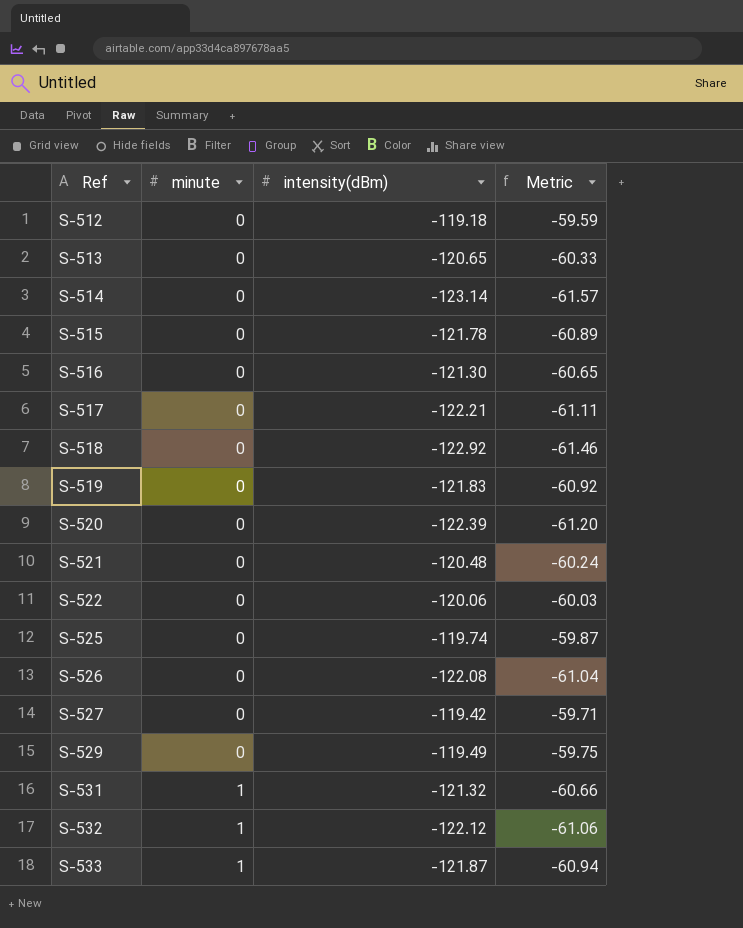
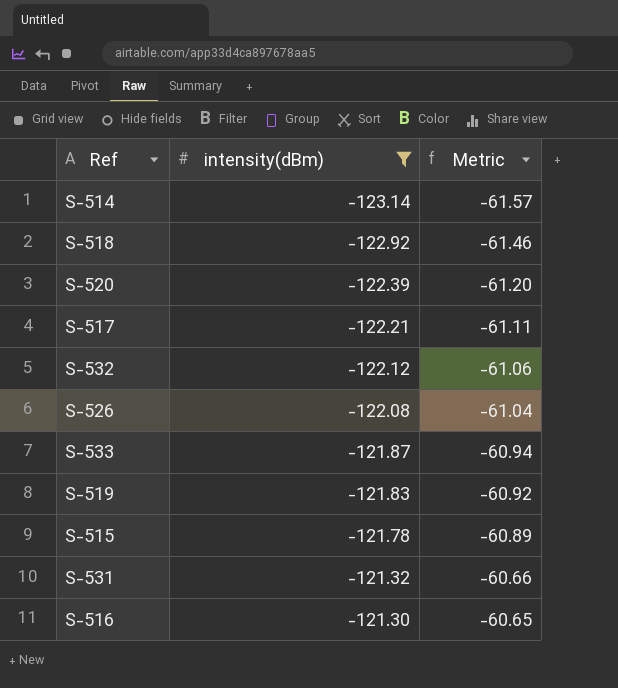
filter: none -> intensity(dBm) <= -121.30
row order: Ref ascending -> intensity(dBm) ascending
column minute | position: 2 -> none

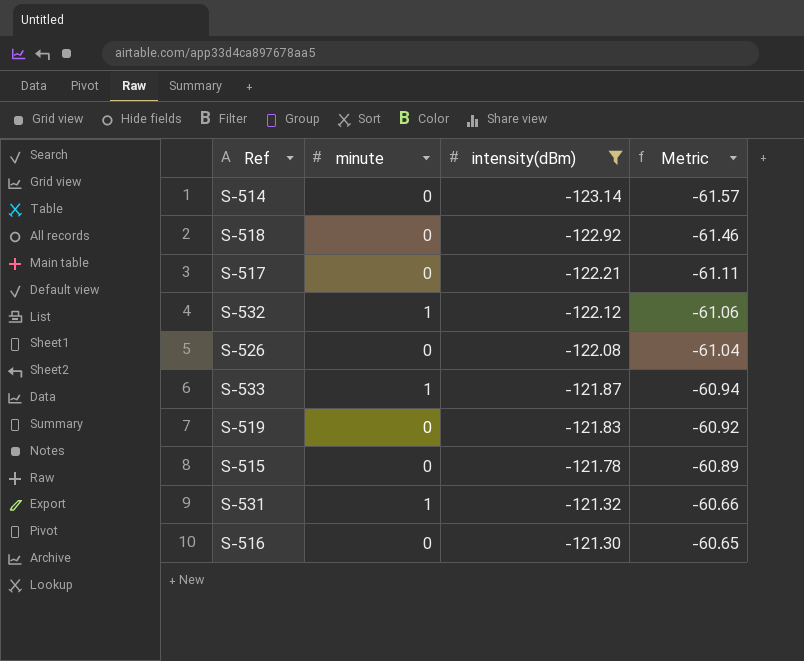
column minute | position: none -> 2
row S-520: -122.39 | -61.20 -> none

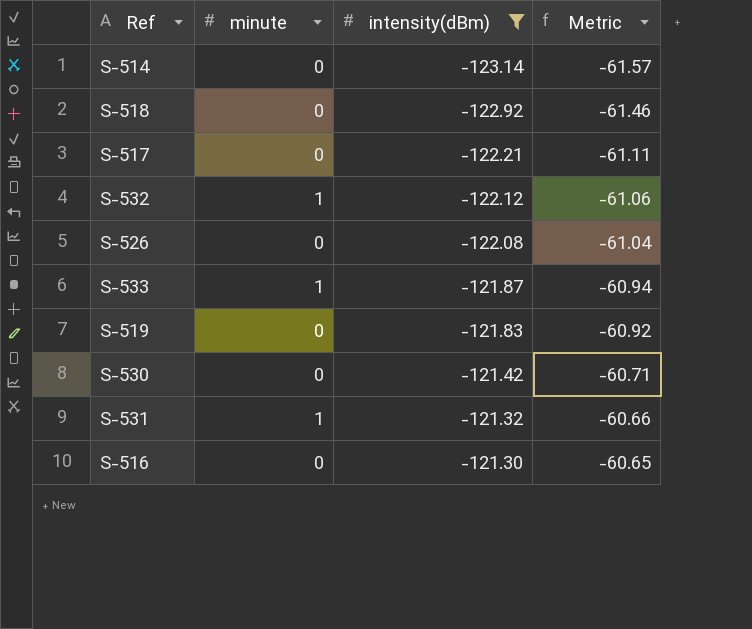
row S-515: 0 | -121.78 | -60.89 -> none
row S-530: none -> 0 | -121.42 | -60.71

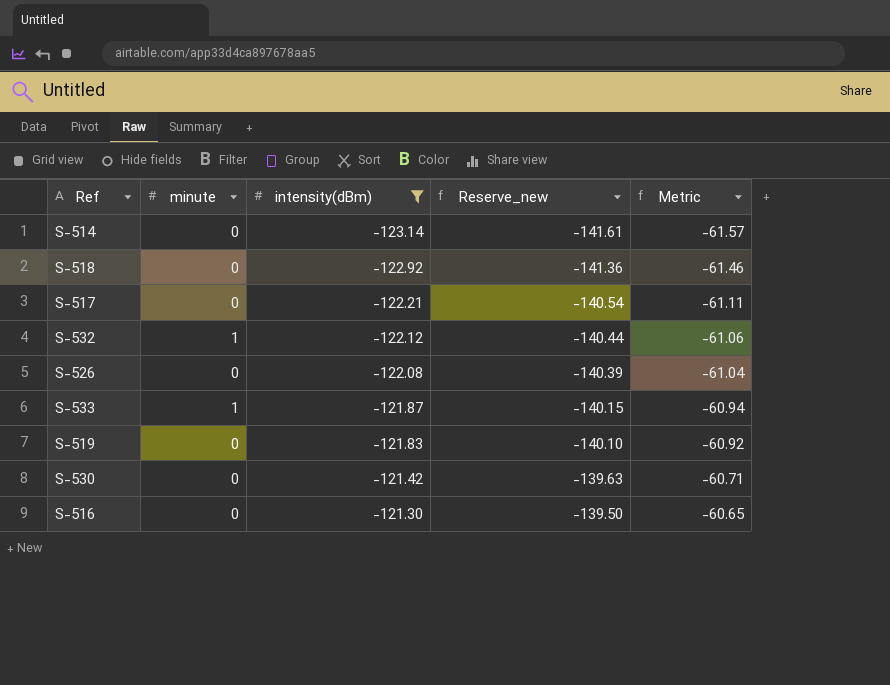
column Reserve_new | formula: none -> [intensity(dBm)] * 1.15
row S-531: 1 | -121.32 | -60.66 -> none

